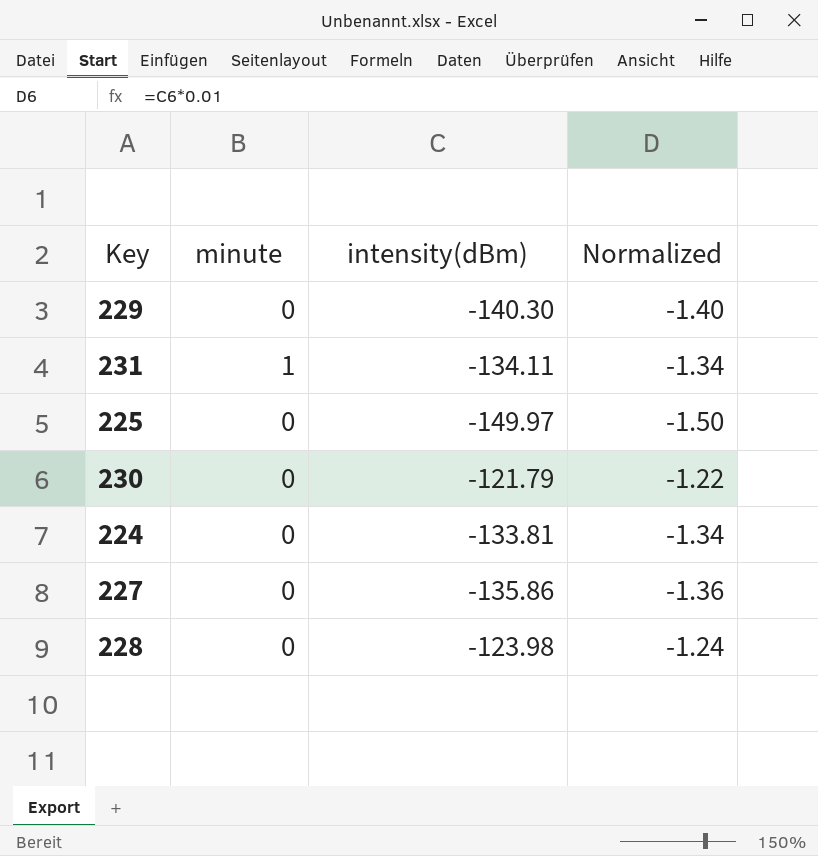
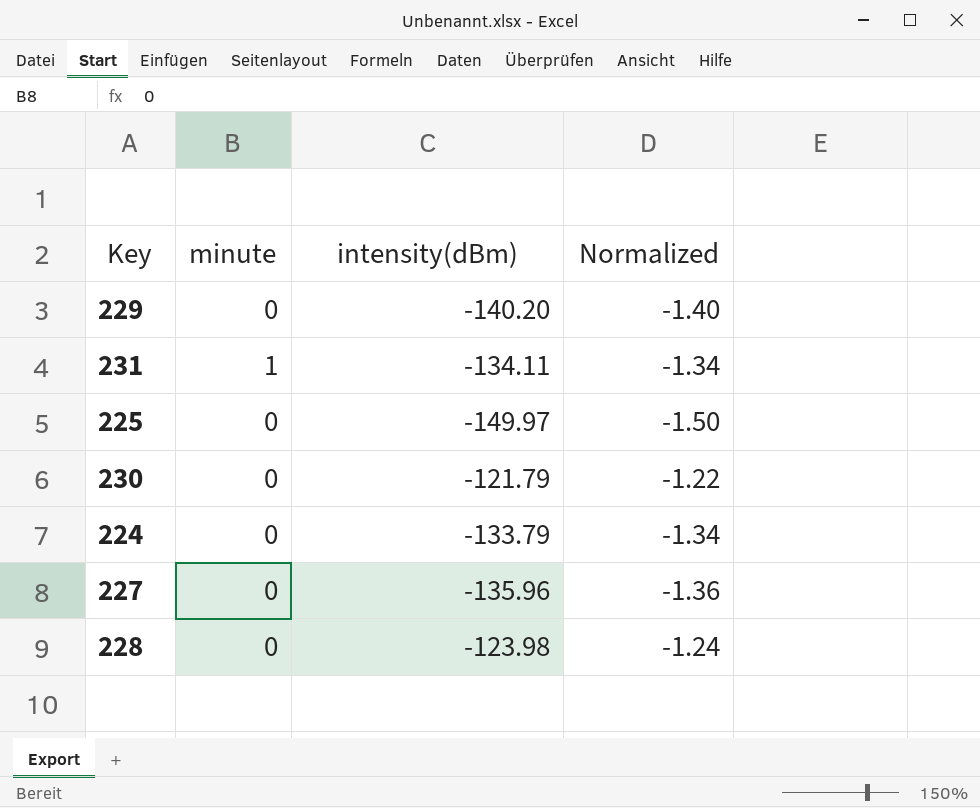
229 | intensity(dBm): -140.30 -> -140.20
224 | intensity(dBm): -133.81 -> -133.79
227 | intensity(dBm): -135.86 -> -135.96

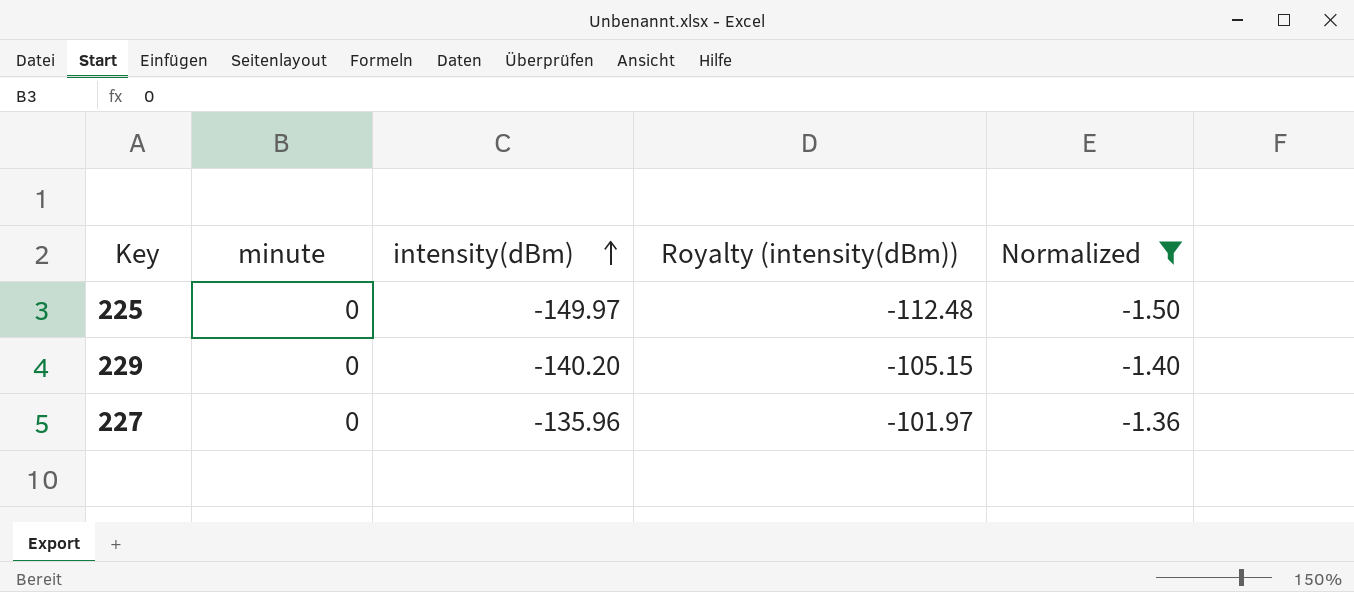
filter: none -> Normalized <= -1.36
row order: none -> intensity(dBm) ascending
column Royalty (intensity(dBm)) | formula: none -> [intensity(dBm)] * 0.75

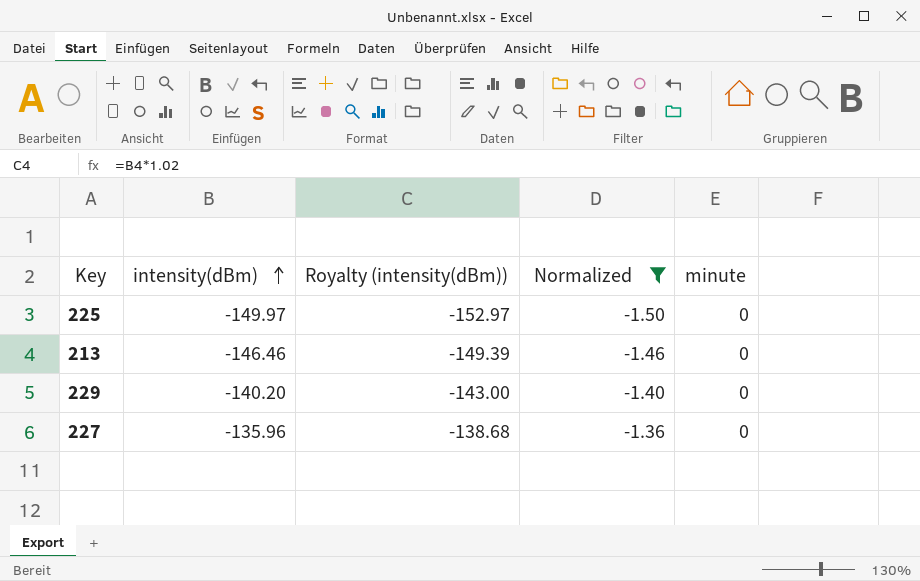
column Royalty (intensity(dBm)) | formula: [intensity(dBm)] * 0.75 -> [intensity(dBm)] * 1.02
column minute | position: 2 -> 5
row 213: none -> -146.46 | -149.39 | -1.46 | 0

